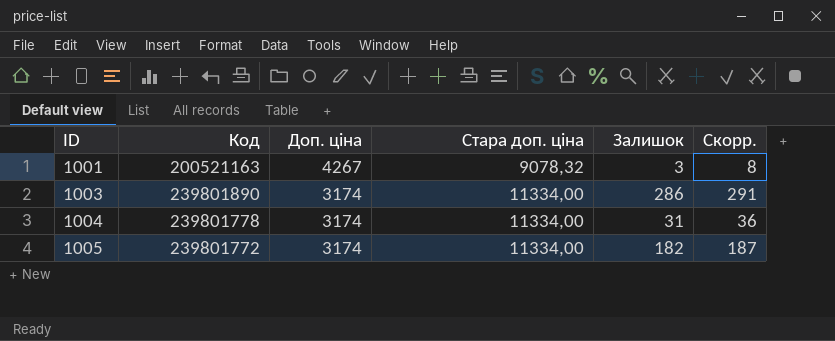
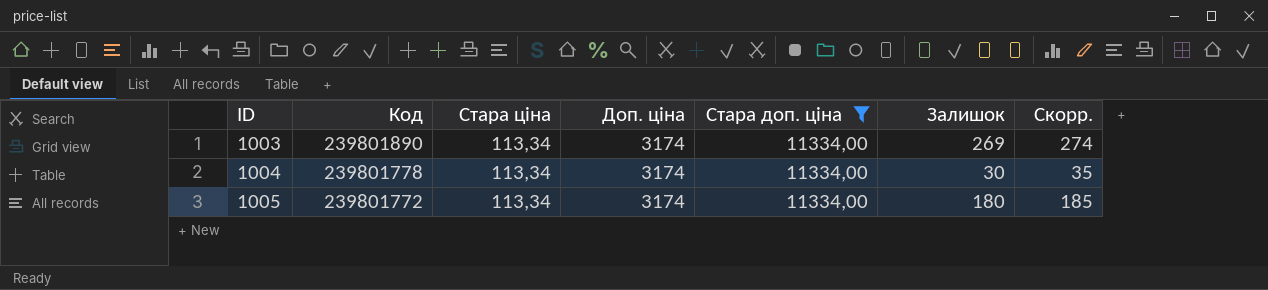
filter: none -> Стара доп. ціна = 11334,00
column Стара ціна | position: none -> 3
1003 | Залишок: 286 -> 269
1003 | Скорр.: 291 -> 274
1004 | Залишок: 31 -> 30
1004 | Скорр.: 36 -> 35
1005 | Залишок: 182 -> 180
1005 | Скорр.: 187 -> 185

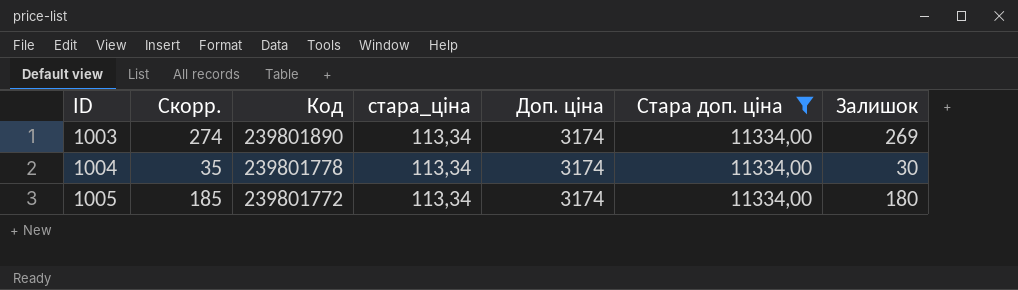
column Скорр. | position: 7 -> 2
column name: Стара ціна -> стара_ціна

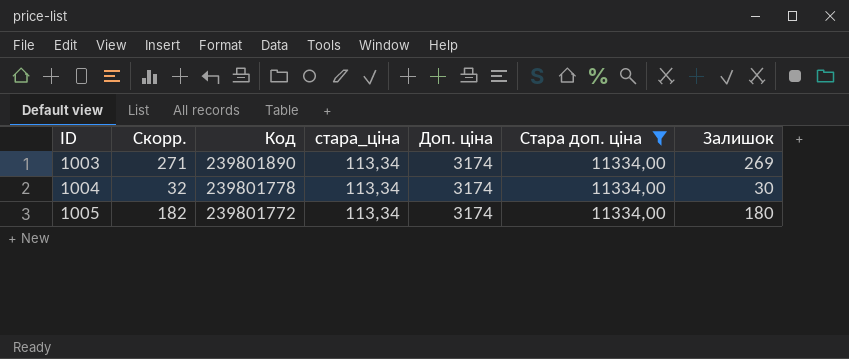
column Скорр. | formula: [Залишок] + 5 -> [Залишок] + 2

